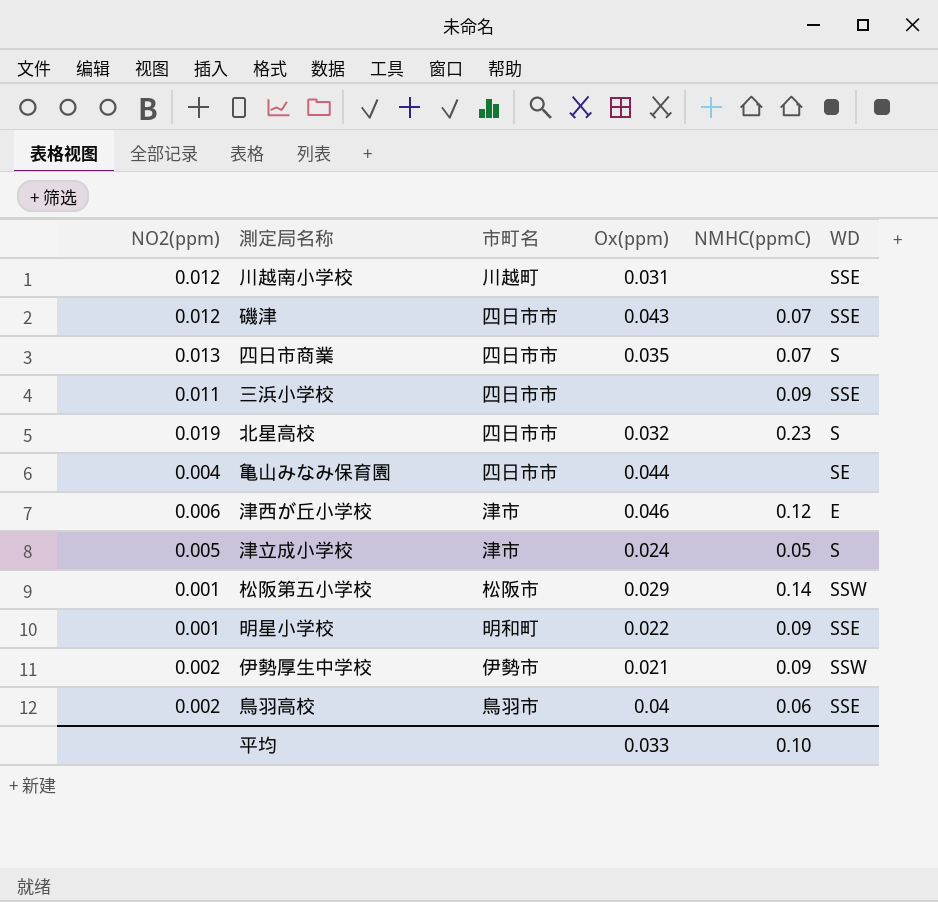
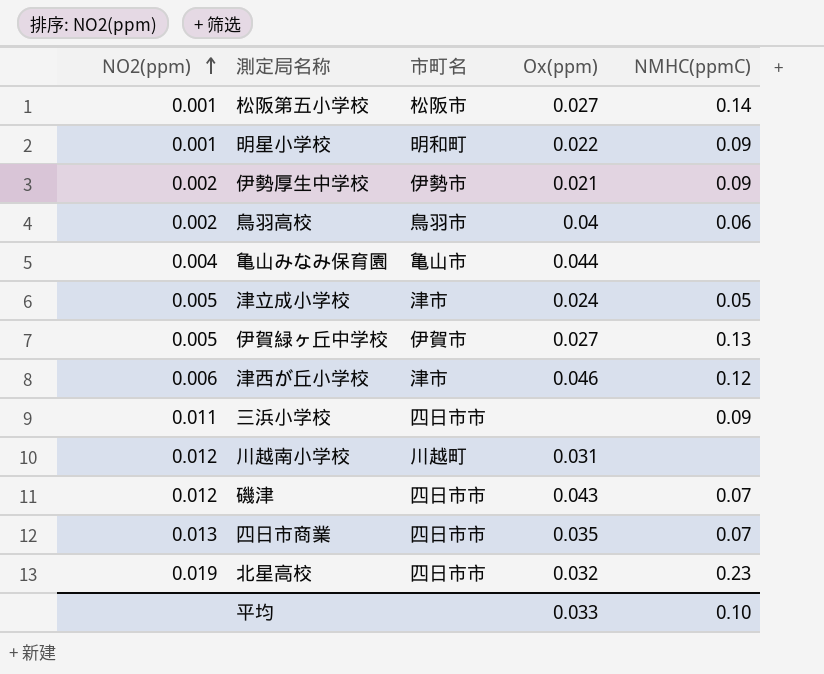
row order: none -> NO2(ppm) ascending
column WD | position: 6 -> none
松阪第五小学校 | Ox(ppm): 0.029 -> 0.027
亀山みなみ保育園 | 市町名: 四日市市 -> 亀山市
row 伊賀緑ヶ丘中学校: none -> 0.005 | 伊賀市 | 0.027 | 0.13

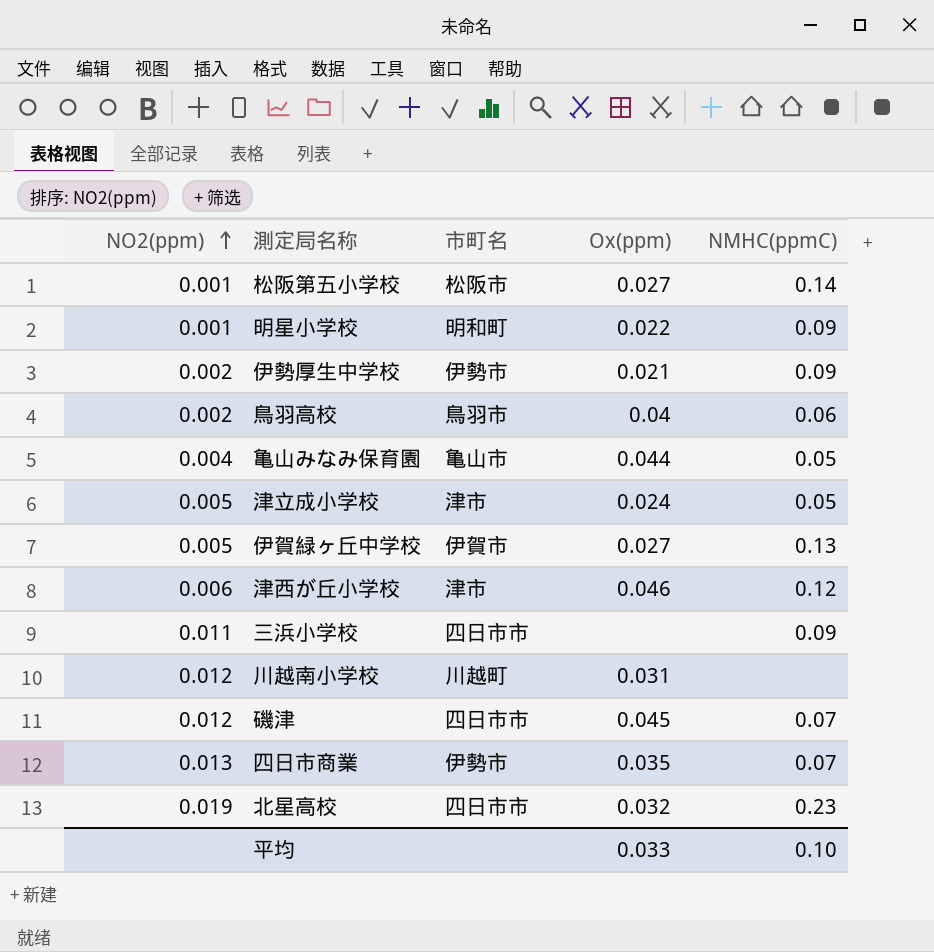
亀山みなみ保育園 | NMHC(ppmC): none -> 0.05
磯津 | Ox(ppm): 0.043 -> 0.045
四日市商業 | 市町名: 四日市市 -> 伊勢市

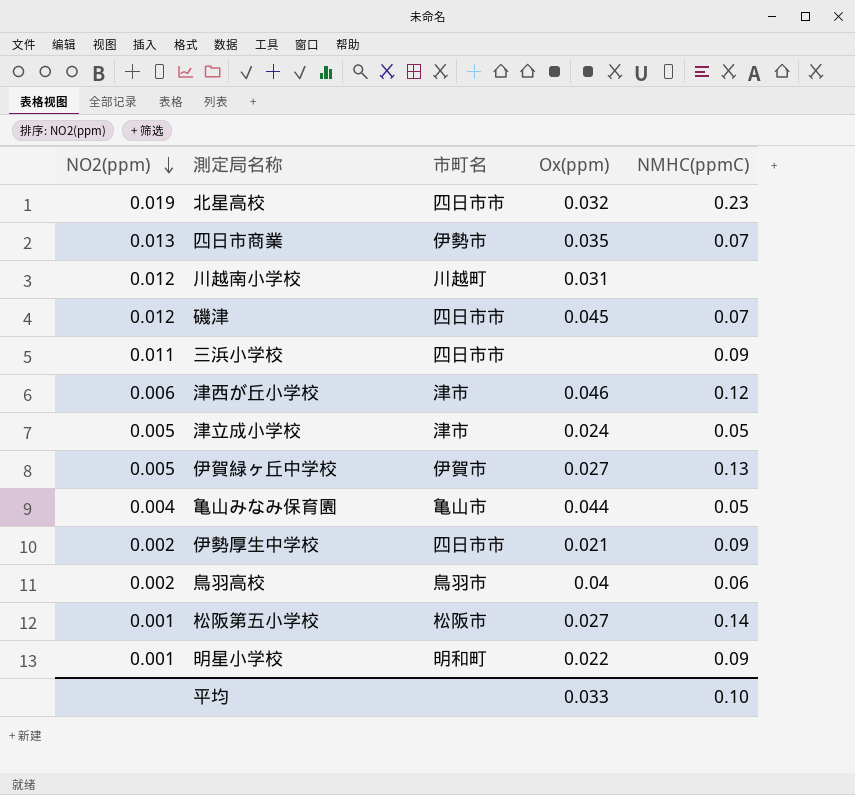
row order: NO2(ppm) ascending -> NO2(ppm) descending
伊勢厚生中学校 | 市町名: 伊勢市 -> 四日市市

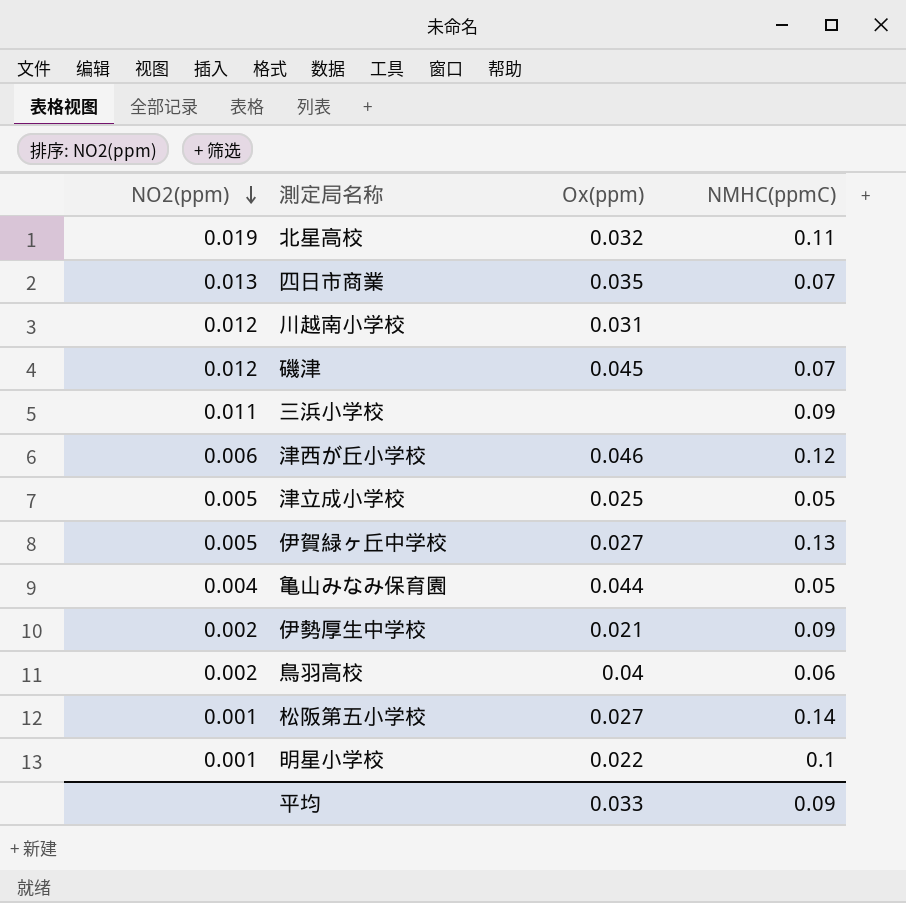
column 市町名 | position: 3 -> none
北星高校 | NMHC(ppmC): 0.23 -> 0.11
津立成小学校 | Ox(ppm): 0.024 -> 0.025
明星小学校 | NMHC(ppmC): 0.09 -> 0.1
平均 | NMHC(ppmC): 0.10 -> 0.09

